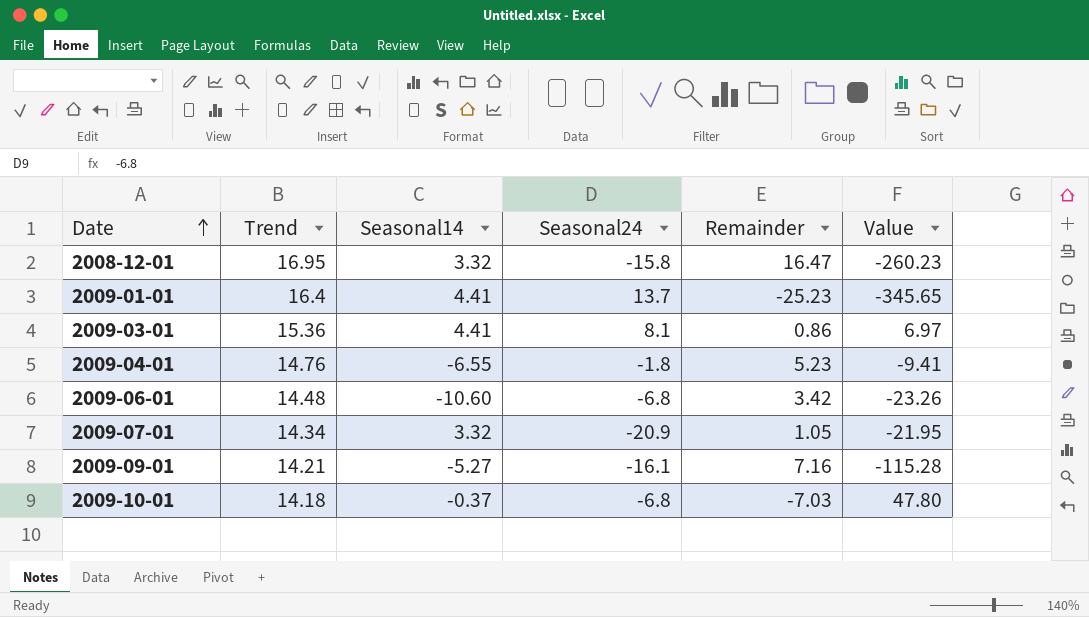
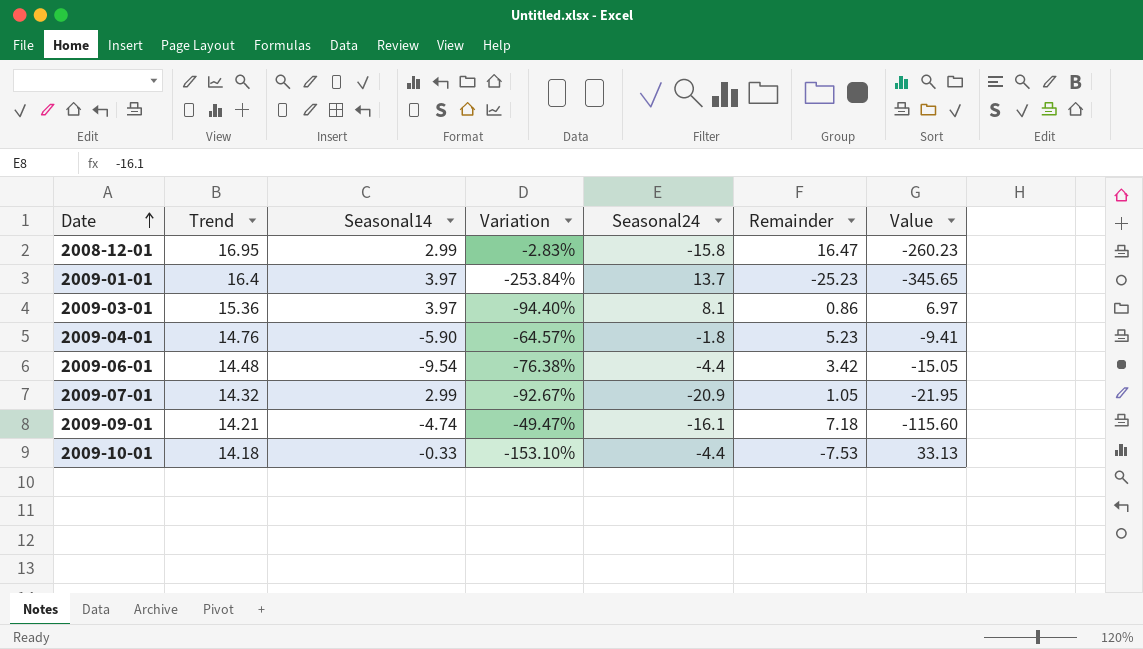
column Variation | formula: none -> ([Remainder] - [Trend]) / [Trend]
2008-12-01 | Seasonal14: 3.32 -> 2.99
2009-01-01 | Seasonal14: 4.41 -> 3.97
2009-03-01 | Seasonal14: 4.41 -> 3.97
2009-04-01 | Seasonal14: -6.55 -> -5.90
2009-06-01 | Seasonal14: -10.60 -> -9.54
2009-06-01 | Seasonal24: -6.8 -> -4.4
2009-06-01 | Value: -23.26 -> -15.05
2009-07-01 | Trend: 14.34 -> 14.32
2009-07-01 | Seasonal14: 3.32 -> 2.99
2009-09-01 | Seasonal14: -5.27 -> -4.74
2009-09-01 | Remainder: 7.16 -> 7.18
2009-09-01 | Value: -115.28 -> -115.60
2009-10-01 | Seasonal14: -0.37 -> -0.33
2009-10-01 | Seasonal24: -6.8 -> -4.4
2009-10-01 | Remainder: -7.03 -> -7.53
2009-10-01 | Value: 47.80 -> 33.13

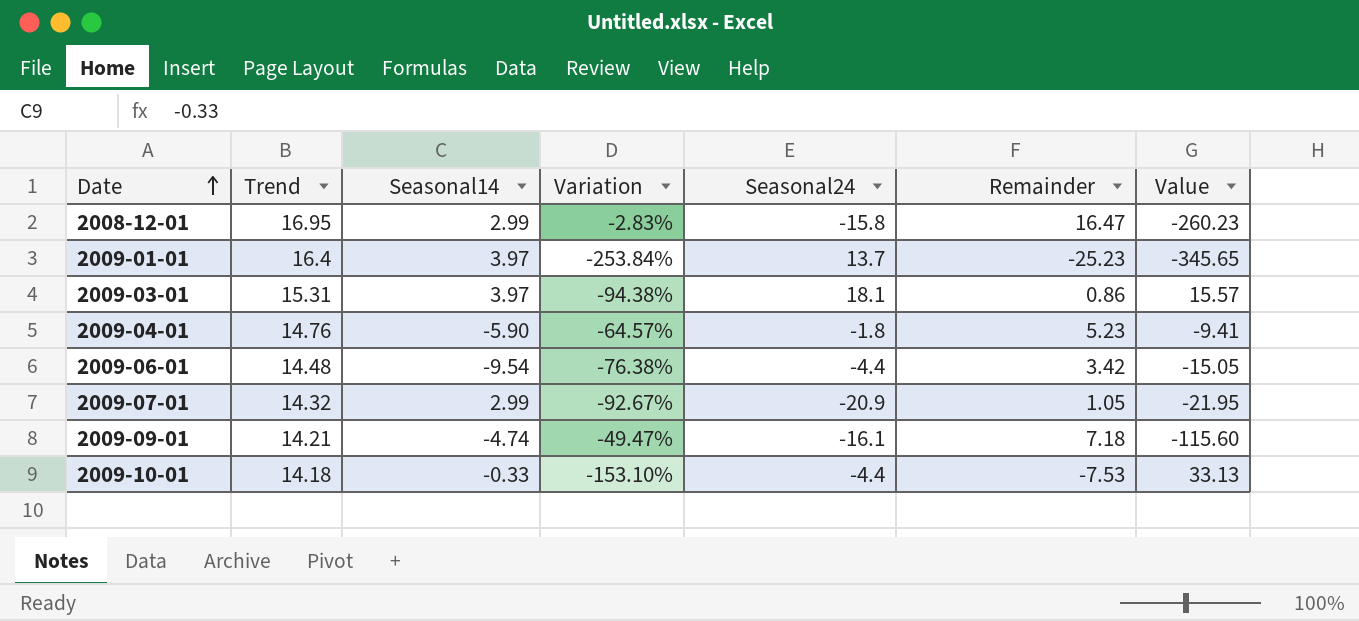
2009-03-01 | Trend: 15.36 -> 15.31
2009-03-01 | Variation: -94.40% -> -94.38%
2009-03-01 | Seasonal24: 8.1 -> 18.1
2009-03-01 | Value: 6.97 -> 15.57

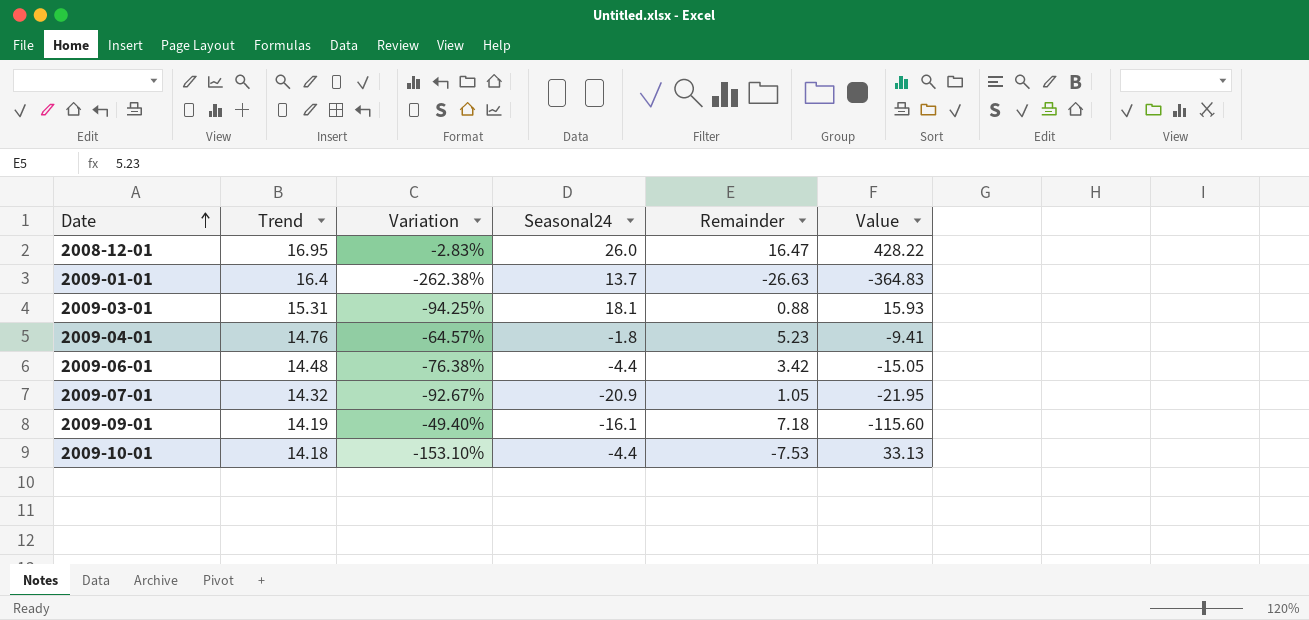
column Seasonal14 | position: 3 -> none
2008-12-01 | Seasonal24: -15.8 -> 26.0
2008-12-01 | Value: -260.23 -> 428.22
2009-01-01 | Variation: -253.84% -> -262.38%
2009-01-01 | Remainder: -25.23 -> -26.63
2009-01-01 | Value: -345.65 -> -364.83
2009-03-01 | Variation: -94.38% -> -94.25%
2009-03-01 | Remainder: 0.86 -> 0.88
2009-03-01 | Value: 15.57 -> 15.93
2009-09-01 | Trend: 14.21 -> 14.19
2009-09-01 | Variation: -49.47% -> -49.40%

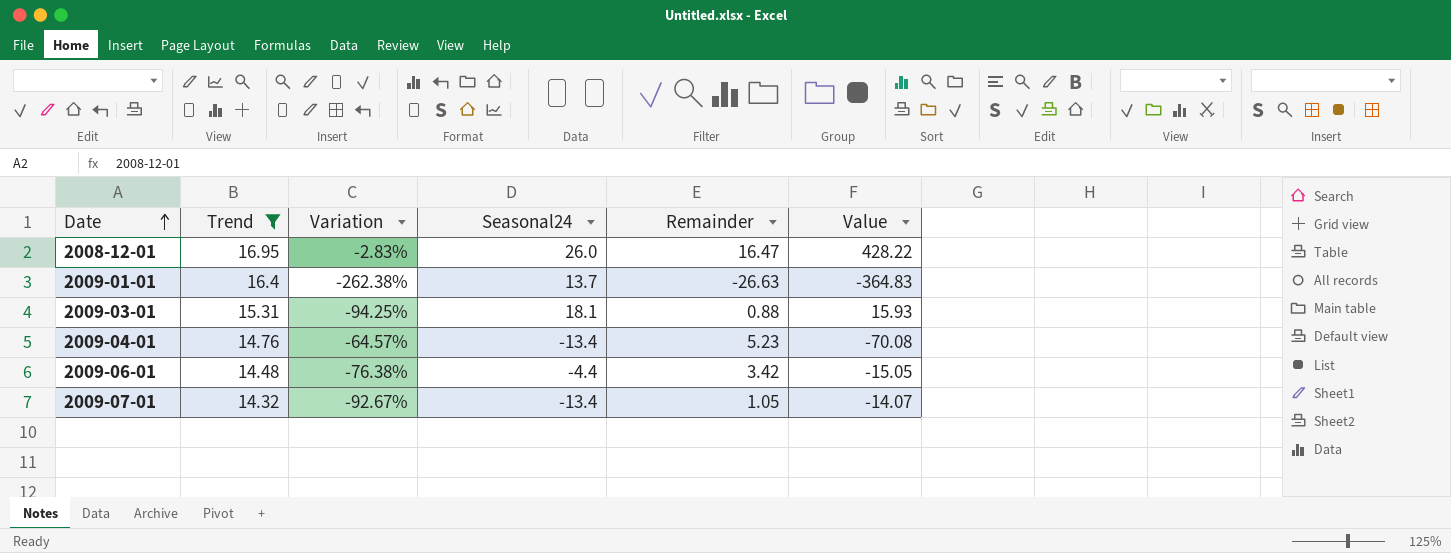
filter: none -> Trend >= 14.32
2009-04-01 | Seasonal24: -1.8 -> -13.4
2009-04-01 | Value: -9.41 -> -70.08
2009-07-01 | Seasonal24: -20.9 -> -13.4
2009-07-01 | Value: -21.95 -> -14.07

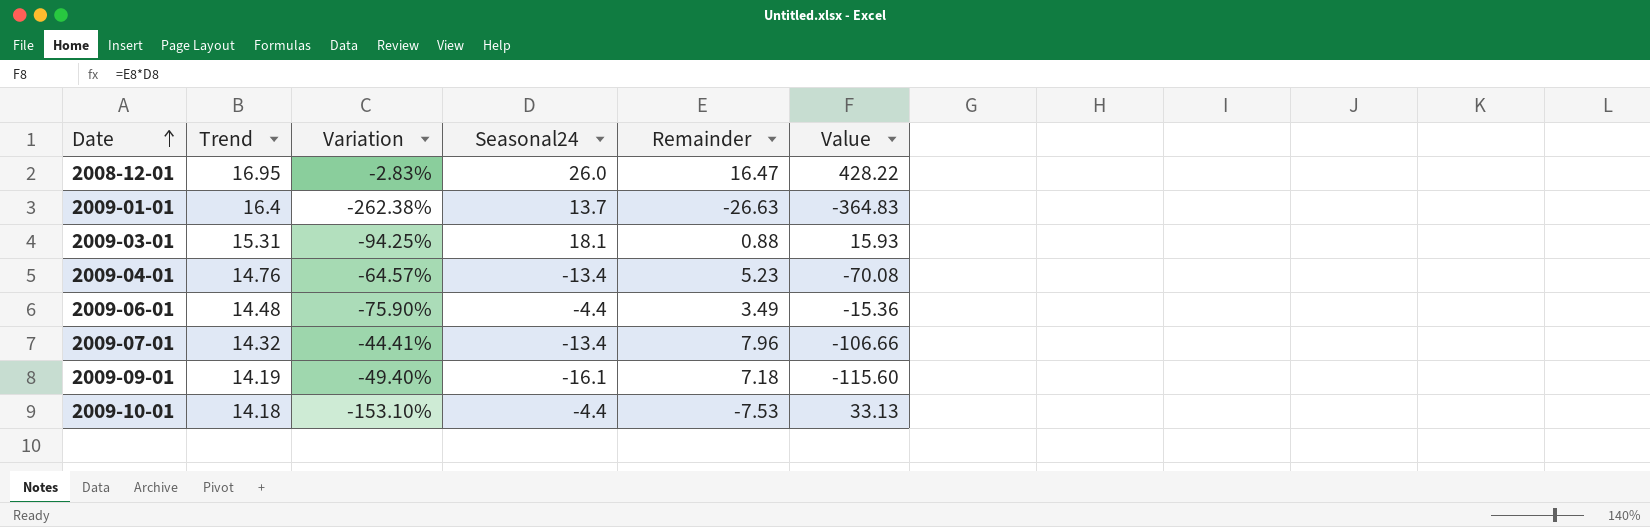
filter: Trend >= 14.32 -> none
2009-06-01 | Variation: -76.38% -> -75.90%
2009-06-01 | Remainder: 3.42 -> 3.49
2009-06-01 | Value: -15.05 -> -15.36
2009-07-01 | Variation: -92.67% -> -44.41%
2009-07-01 | Remainder: 1.05 -> 7.96
2009-07-01 | Value: -14.07 -> -106.66

